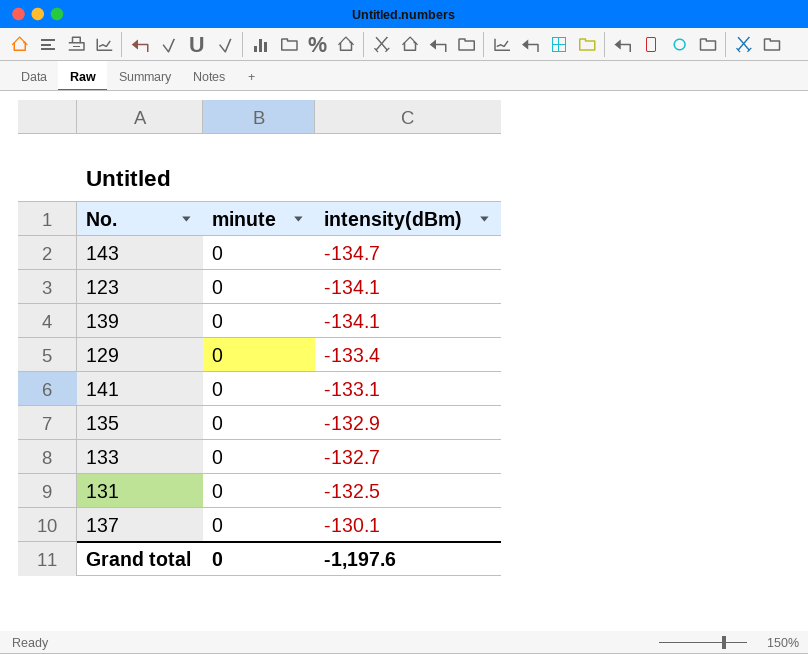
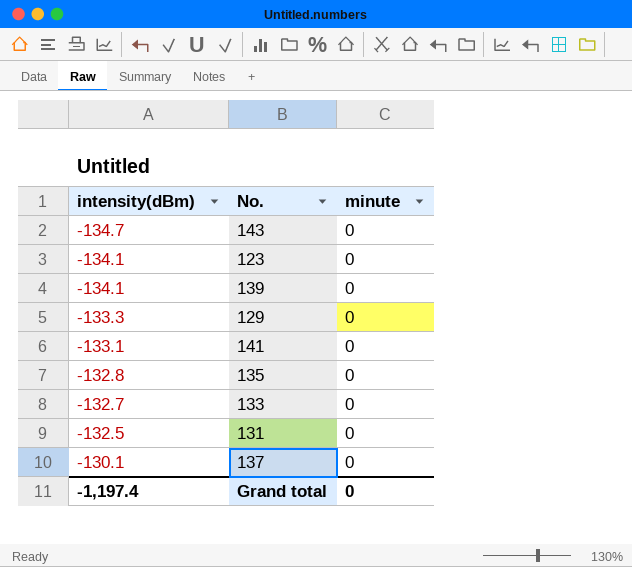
column intensity(dBm) | position: 3 -> 1
129 | intensity(dBm): -133.4 -> -133.3
135 | intensity(dBm): -132.9 -> -132.8
Grand total | intensity(dBm): -1,197.6 -> -1,197.4

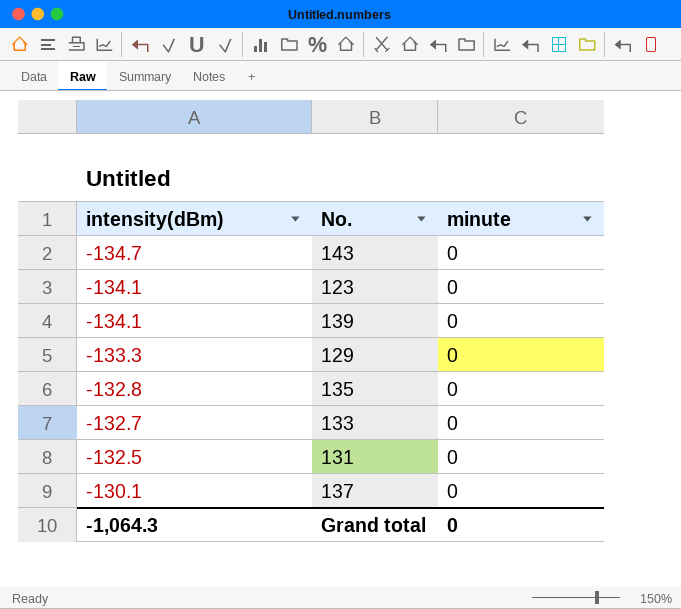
row 141: -133.1 | 0 -> none
Grand total | intensity(dBm): -1,197.4 -> -1,064.3

